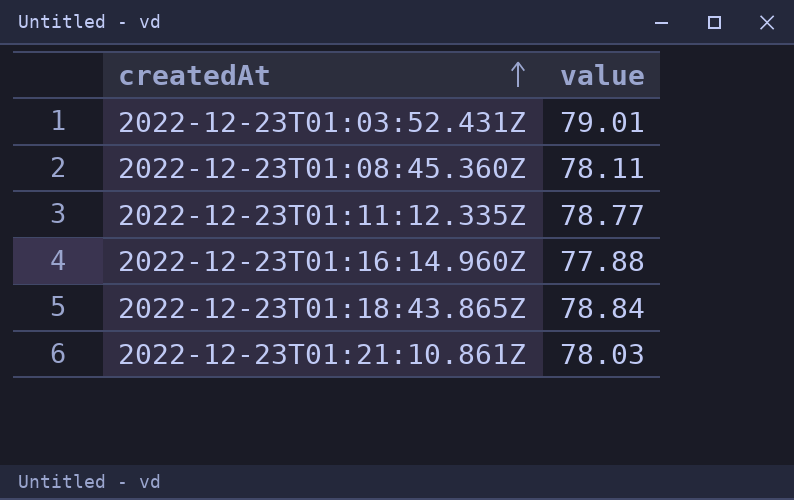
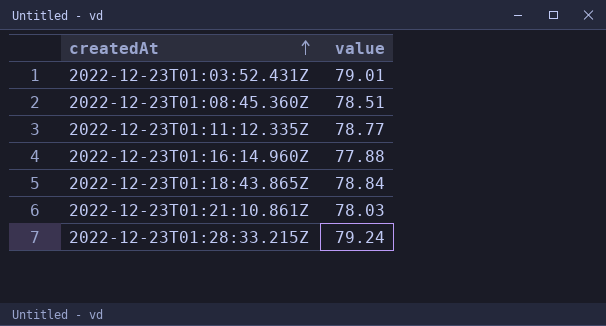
2022-12-23T01:08:45.360Z | value: 78.11 -> 78.51
row 2022-12-23T01:28:33.215Z: none -> 79.24

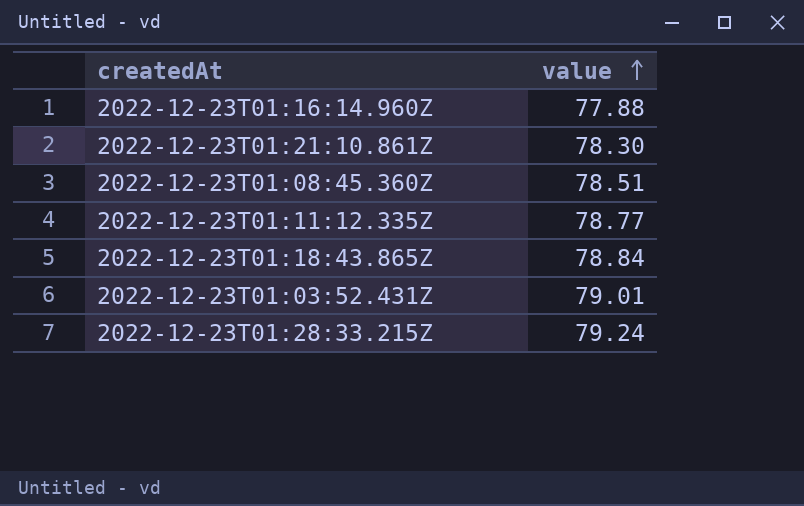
row order: createdAt ascending -> value ascending
2022-12-23T01:21:10.861Z | value: 78.03 -> 78.30

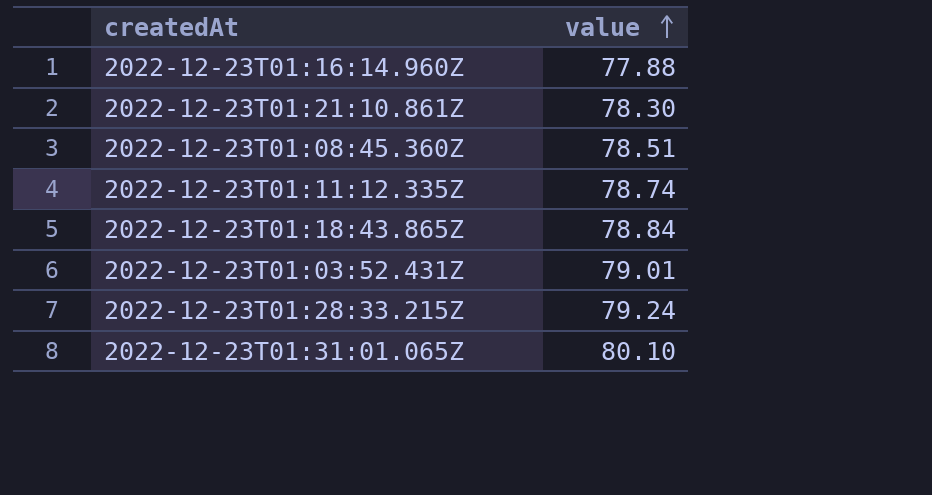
2022-12-23T01:11:12.335Z | value: 78.77 -> 78.74
row 2022-12-23T01:31:01.065Z: none -> 80.10

